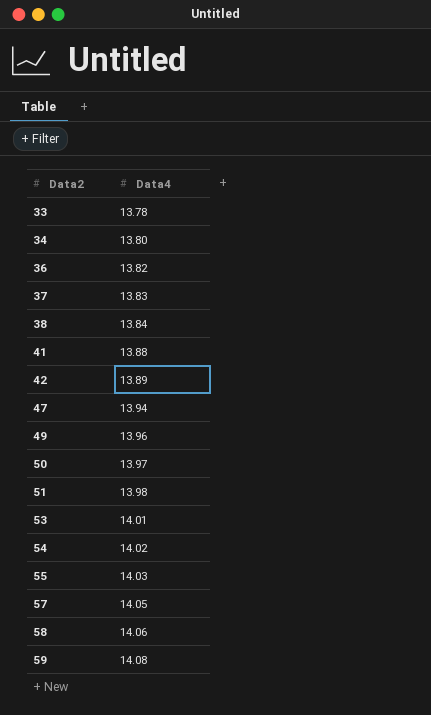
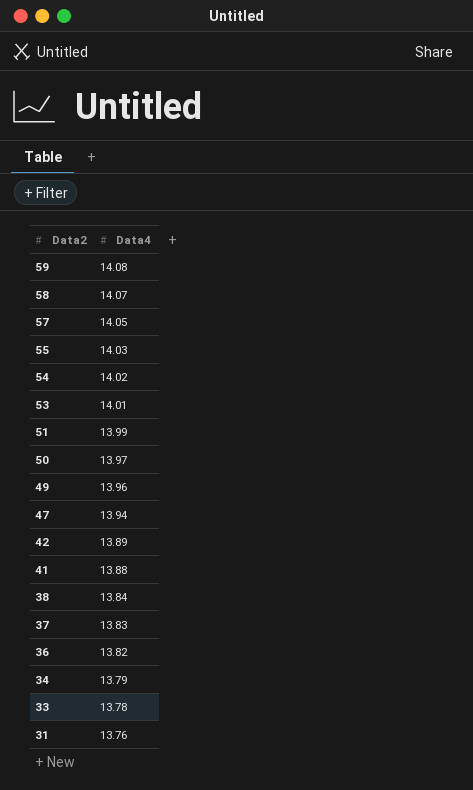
row order: Data2 ascending -> Data2 descending
58 | Data4: 14.06 -> 14.07
51 | Data4: 13.98 -> 13.99
34 | Data4: 13.80 -> 13.79
row 31: none -> 13.76

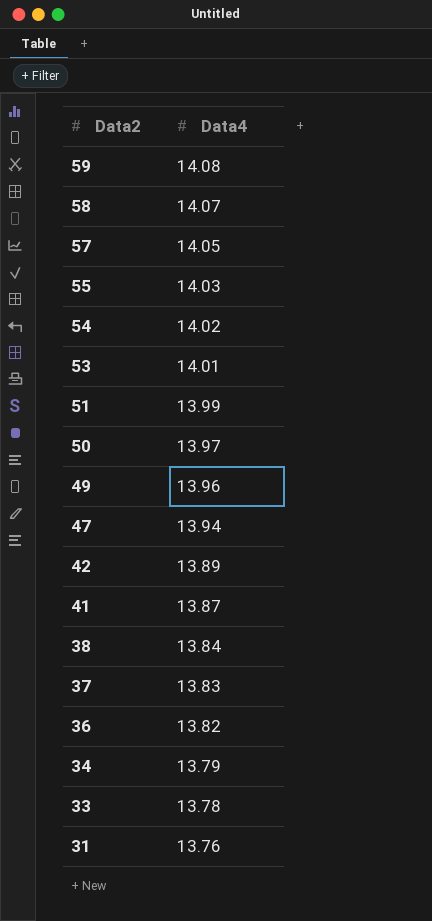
41 | Data4: 13.88 -> 13.87

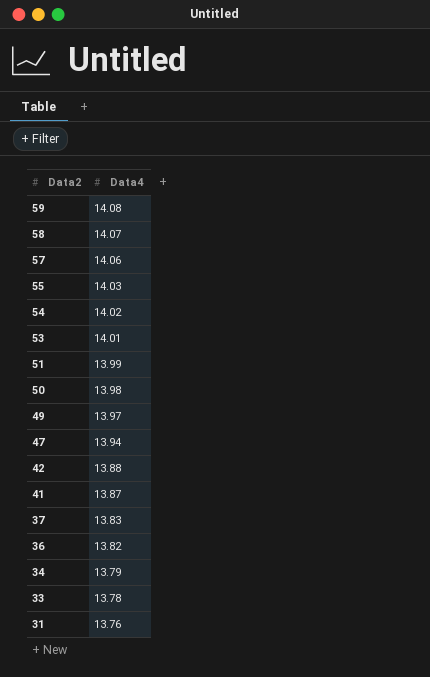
row 38: 13.84 -> none
57 | Data4: 14.05 -> 14.06
50 | Data4: 13.97 -> 13.98
49 | Data4: 13.96 -> 13.97
42 | Data4: 13.89 -> 13.88

